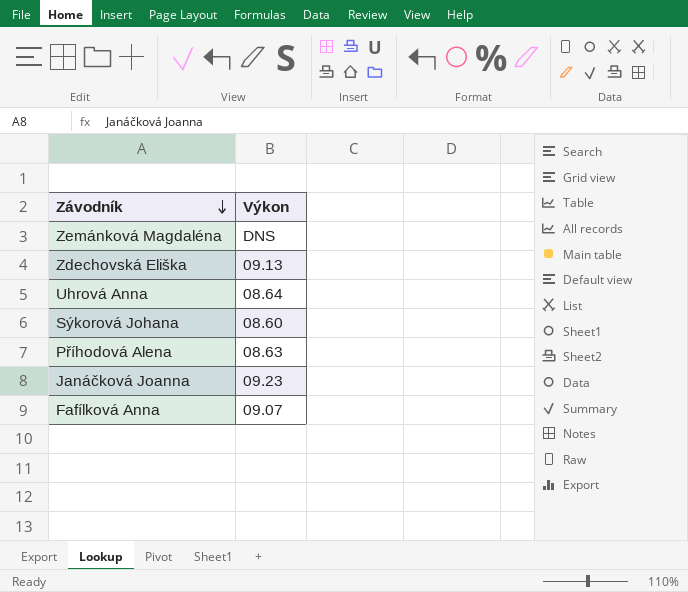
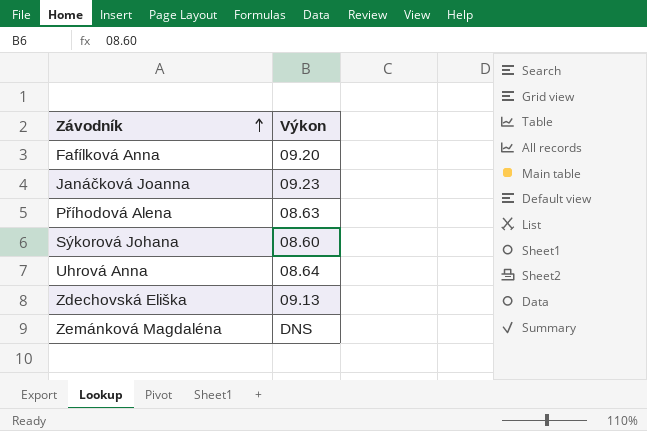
row order: Závodník descending -> Závodník ascending
Fafílková Anna | Výkon: 09.07 -> 09.20

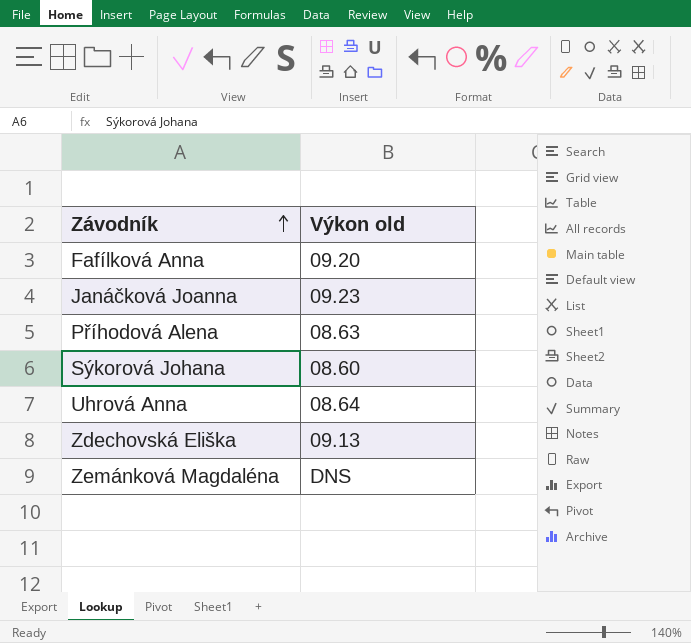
column name: Výkon -> Výkon old

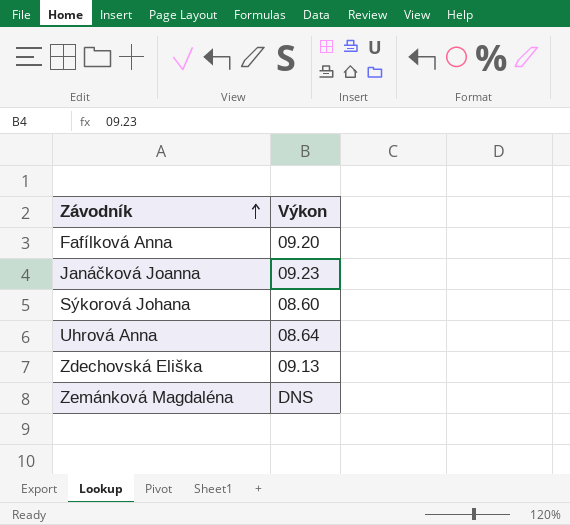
column name: Výkon old -> Výkon
row Příhodová Alena: 08.63 -> none

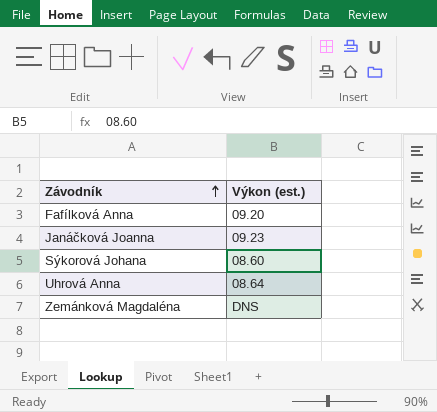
column name: Výkon -> Výkon (est.)
row Zdechovská Eliška: 09.13 -> none

